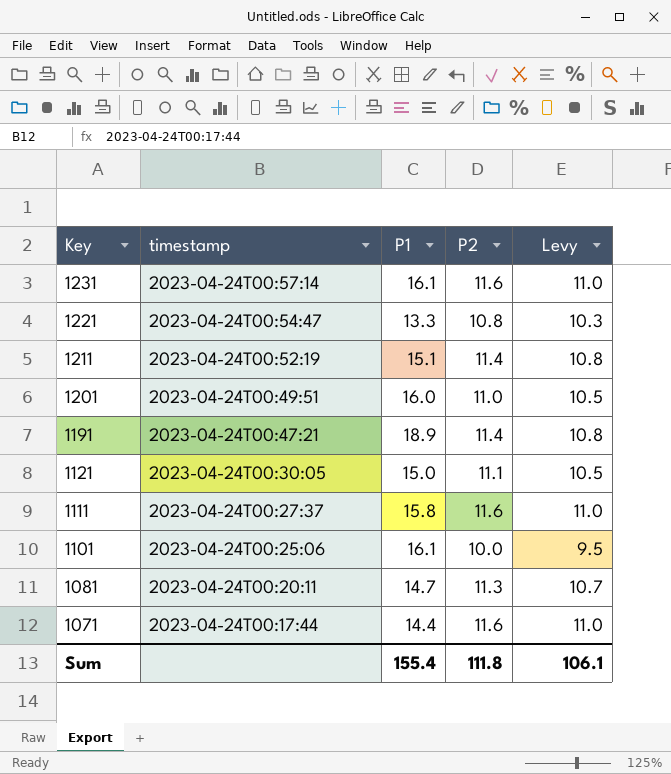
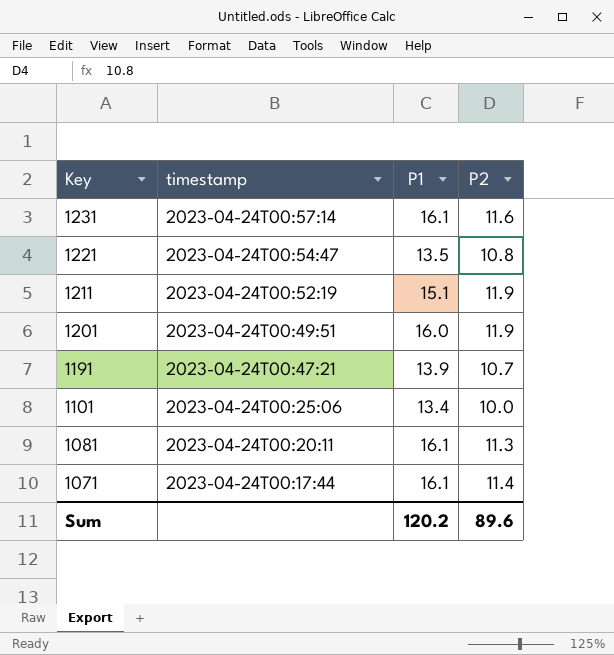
column Levy | formula: [P2] * 0.95 -> none
row 1121: 2023-04-24T00:30:05 | 15.0 | 11.1 | 10.5 -> none
row 1111: 2023-04-24T00:27:37 | 15.8 | 11.6 | 11.0 -> none
1221 | P1: 13.3 -> 13.5
1211 | P2: 11.4 -> 11.9
1201 | P2: 11.0 -> 11.9
1191 | P1: 18.9 -> 13.9
1191 | P2: 11.4 -> 10.7
1101 | P1: 16.1 -> 13.4
1081 | P1: 14.7 -> 16.1
1071 | P1: 14.4 -> 16.1
1071 | P2: 11.6 -> 11.4
Sum | P1: 155.4 -> 120.2
Sum | P2: 111.8 -> 89.6

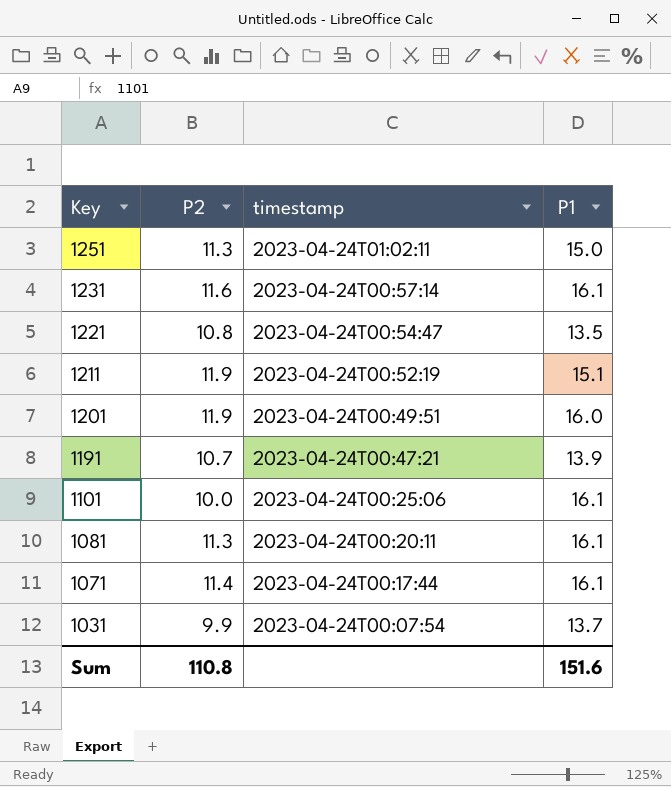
column P2 | position: 4 -> 2
row 1251: none -> 11.3 | 2023-04-24T01:02:11 | 15.0
1101 | P1: 13.4 -> 16.1
row 1031: none -> 9.9 | 2023-04-24T00:07:54 | 13.7
Sum | P2: 89.6 -> 110.8
Sum | P1: 120.2 -> 151.6

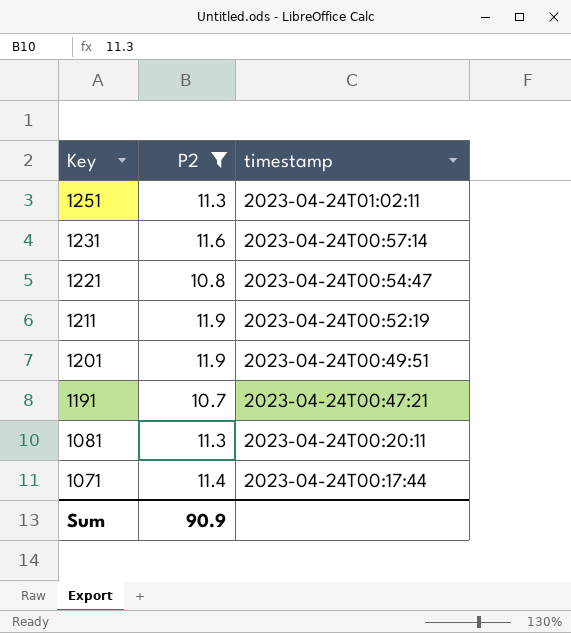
filter: none -> P2 >= 10.7
column P1 | position: 4 -> none
Sum | P2: 110.8 -> 90.9

